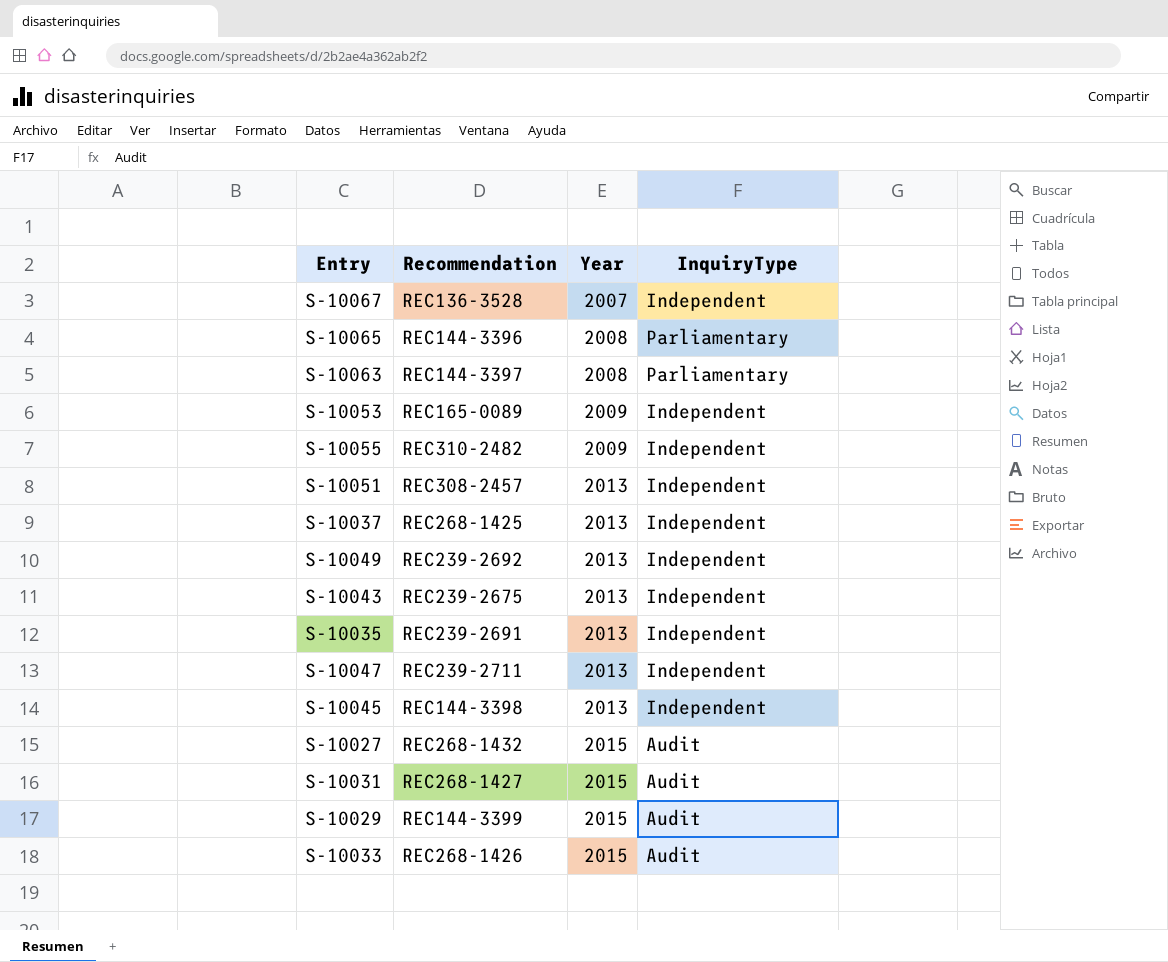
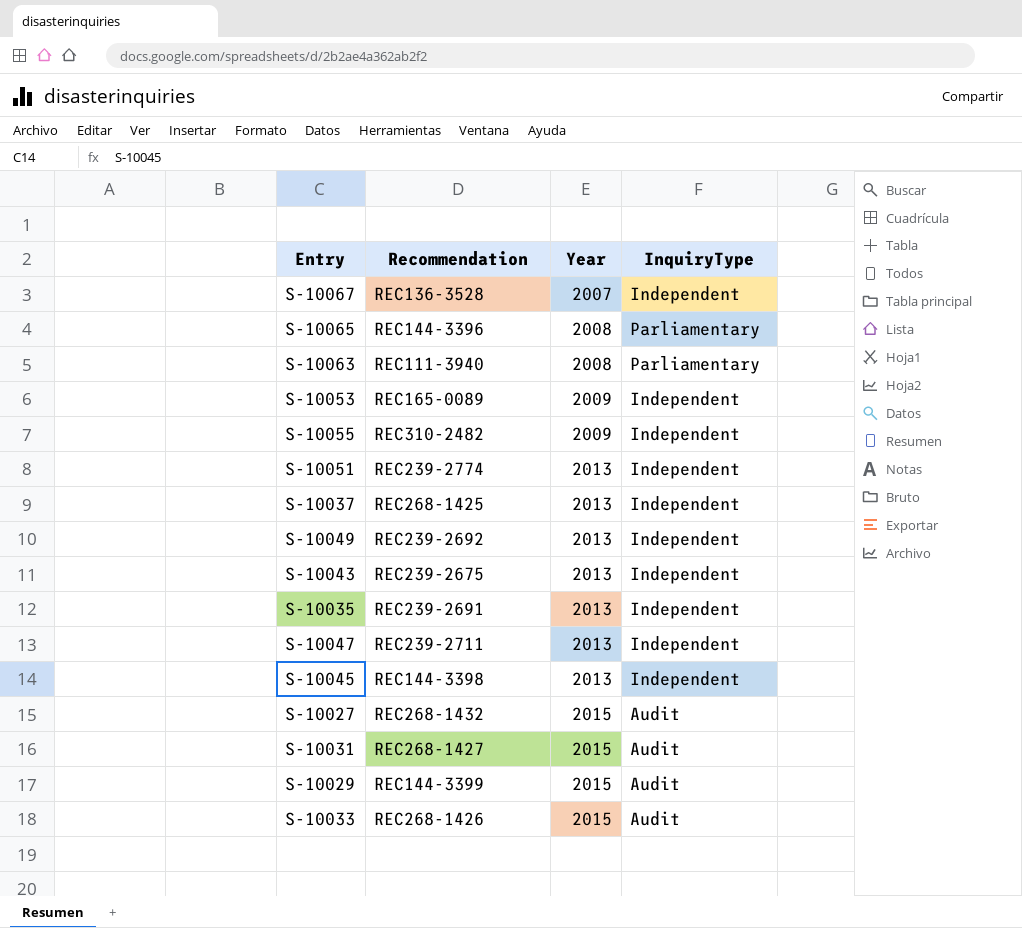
S-10063 | Recommendation: REC144-3397 -> REC111-3940
S-10051 | Recommendation: REC308-2457 -> REC239-2774

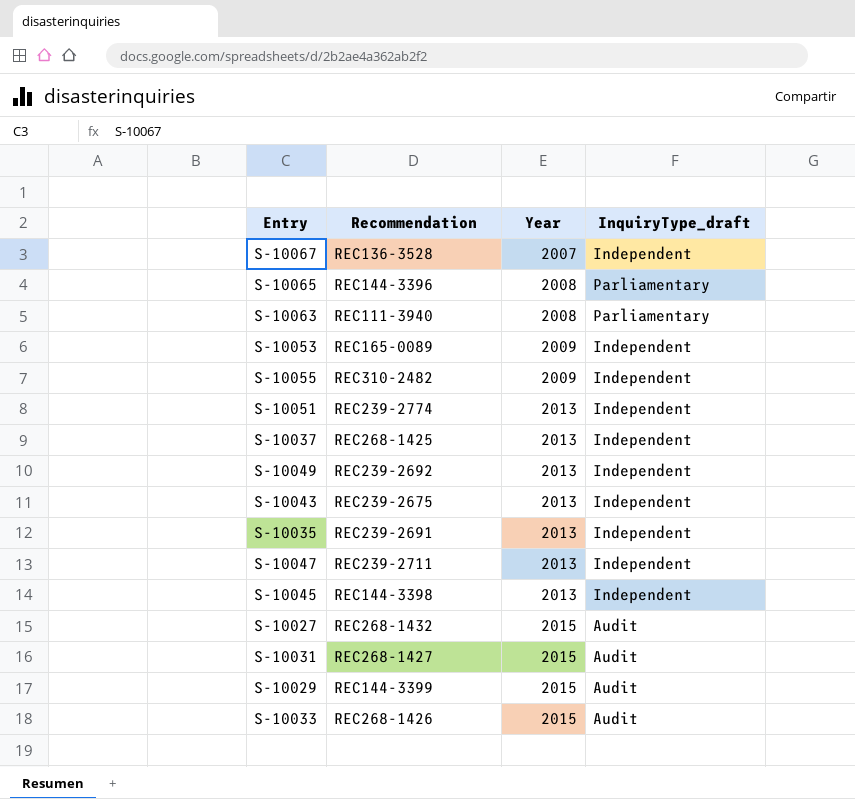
column name: InquiryType -> InquiryType_draft

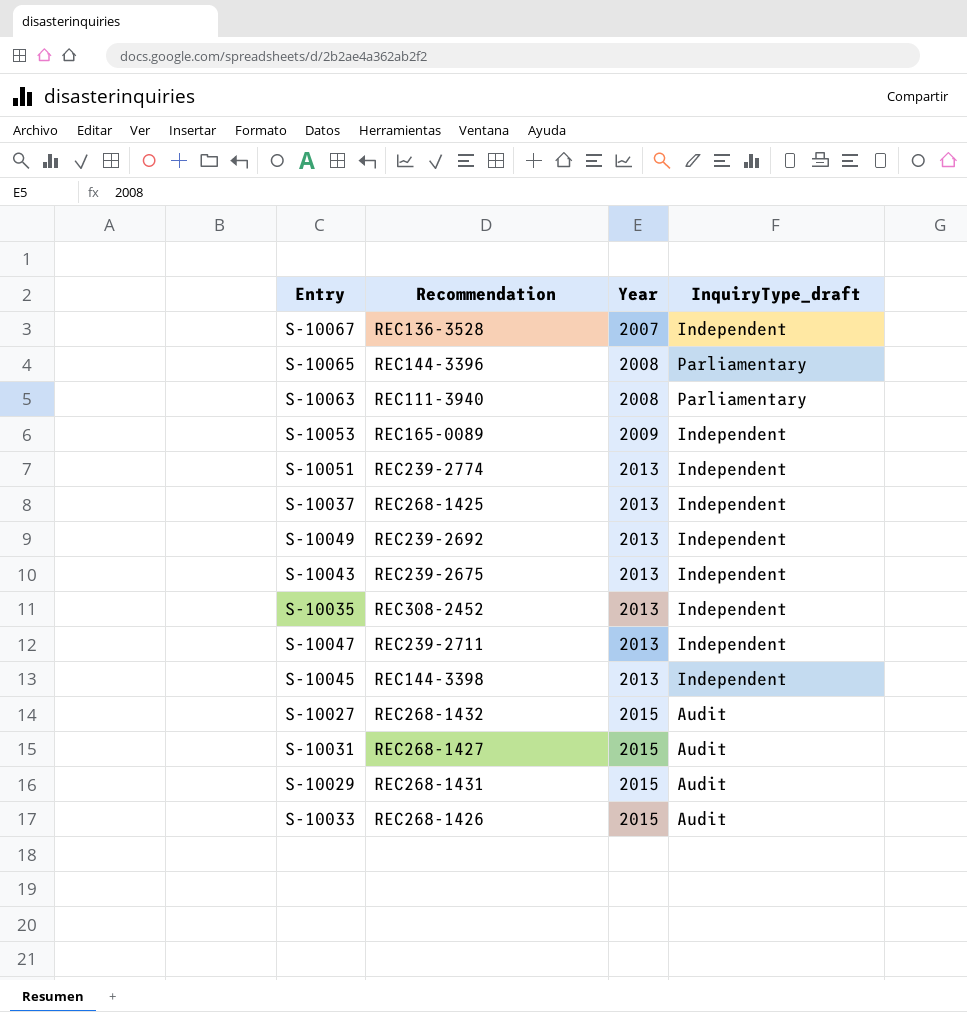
row S-10055: REC310-2482 | 2009 | Independent -> none
S-10035 | Recommendation: REC239-2691 -> REC308-2452
S-10029 | Recommendation: REC144-3399 -> REC268-1431

